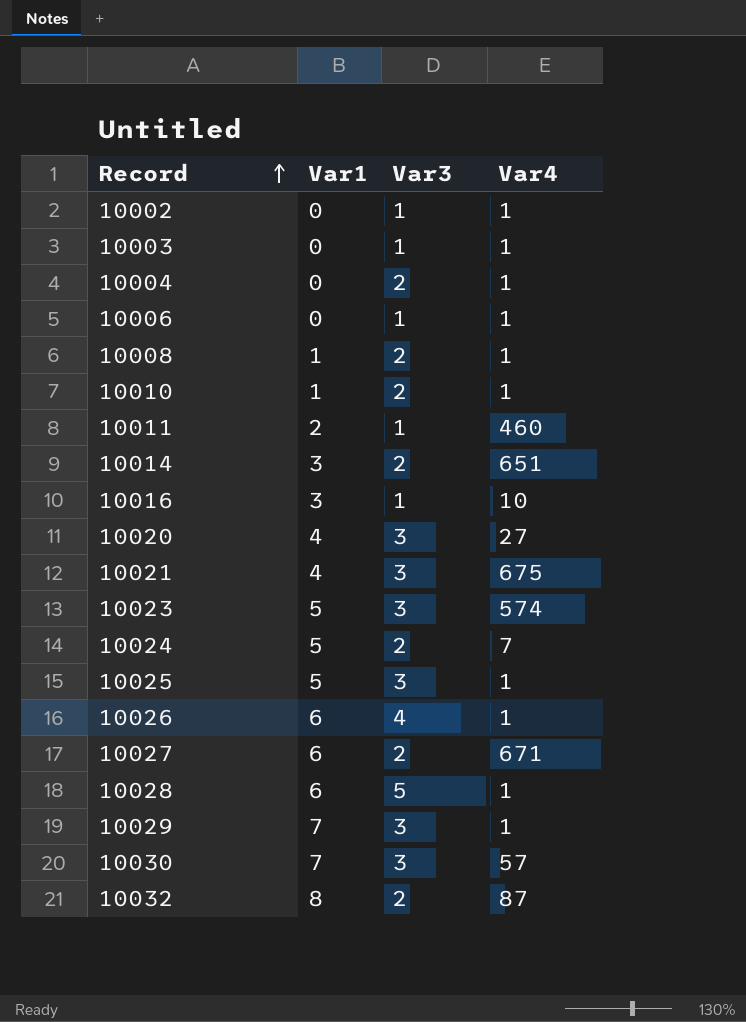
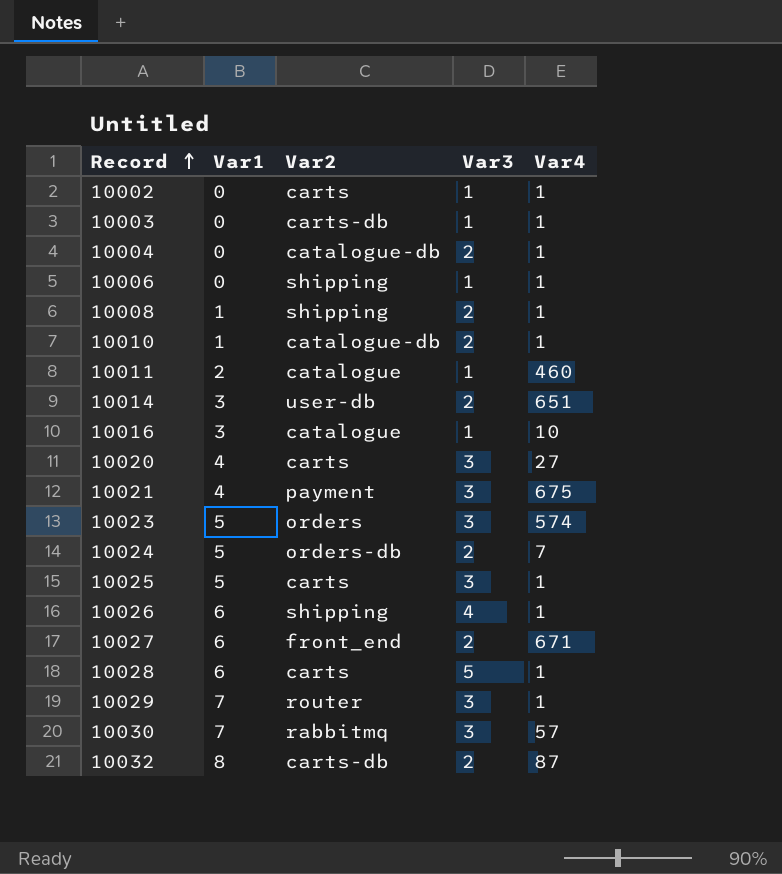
column Var2 | position: none -> 3

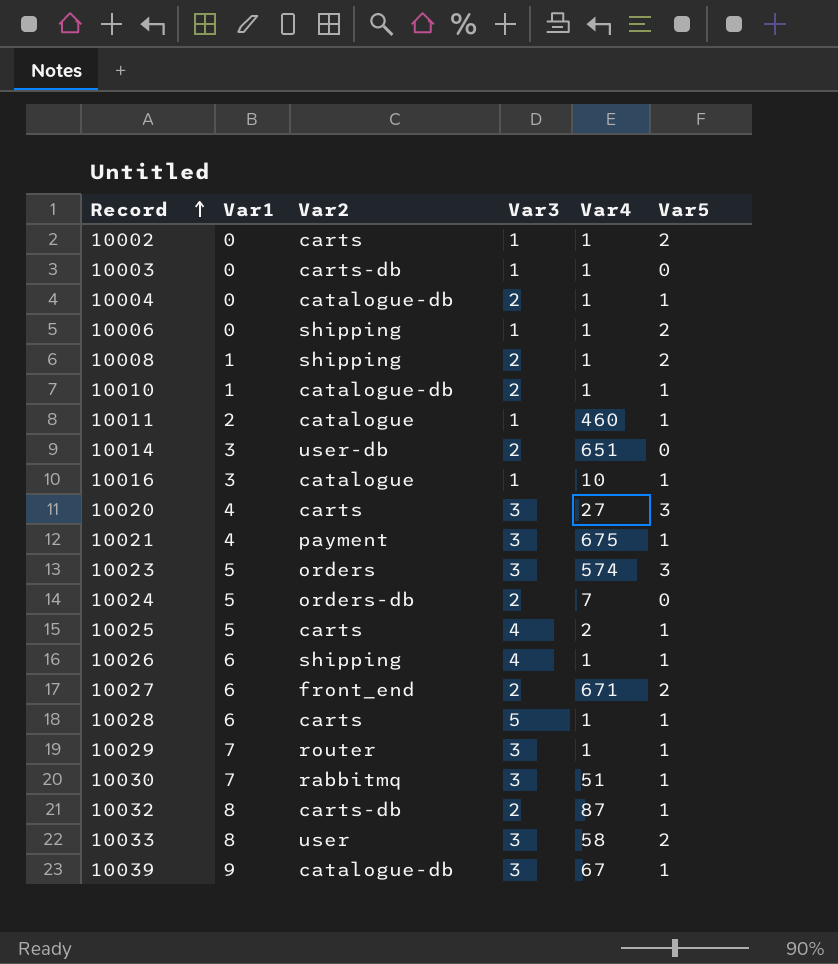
column Var5 | position: none -> 6
10025 | Var3: 3 -> 4
10025 | Var4: 1 -> 2
10030 | Var4: 57 -> 51
row 10033: none -> 8 | user | 3 | 58 | 2
row 10039: none -> 9 | catalogue-db | 3 | 67 | 1

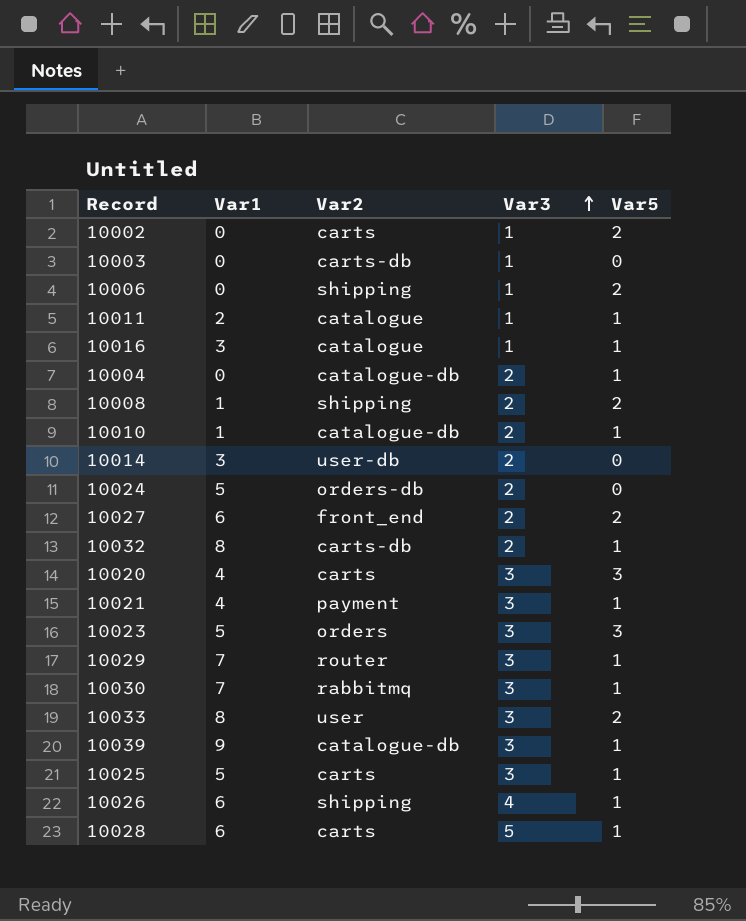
row order: Record ascending -> Var3 ascending
column Var4 | position: 5 -> none
10025 | Var3: 4 -> 3

